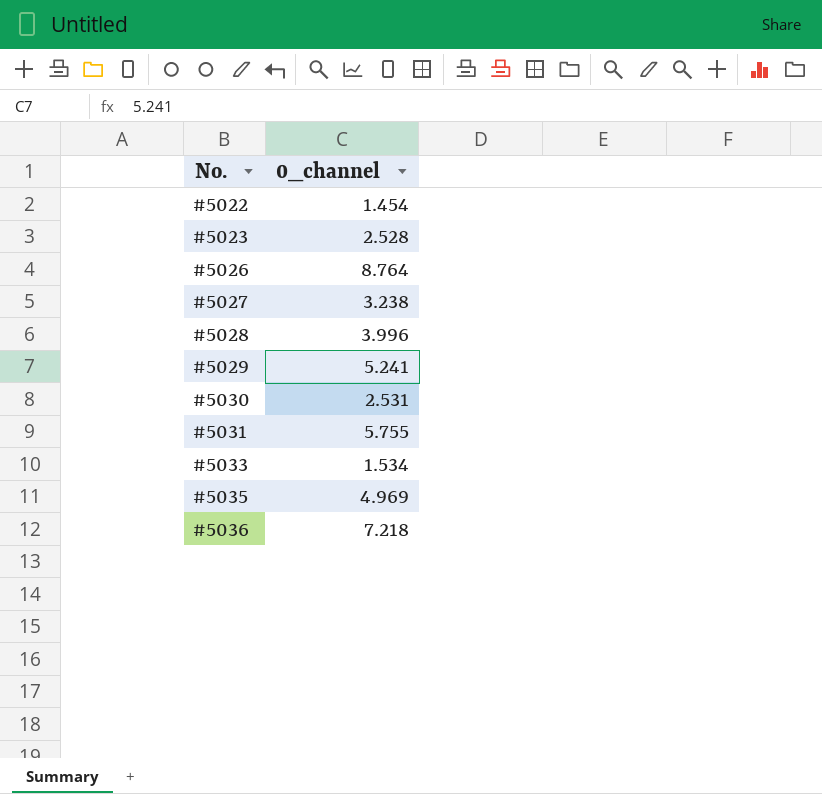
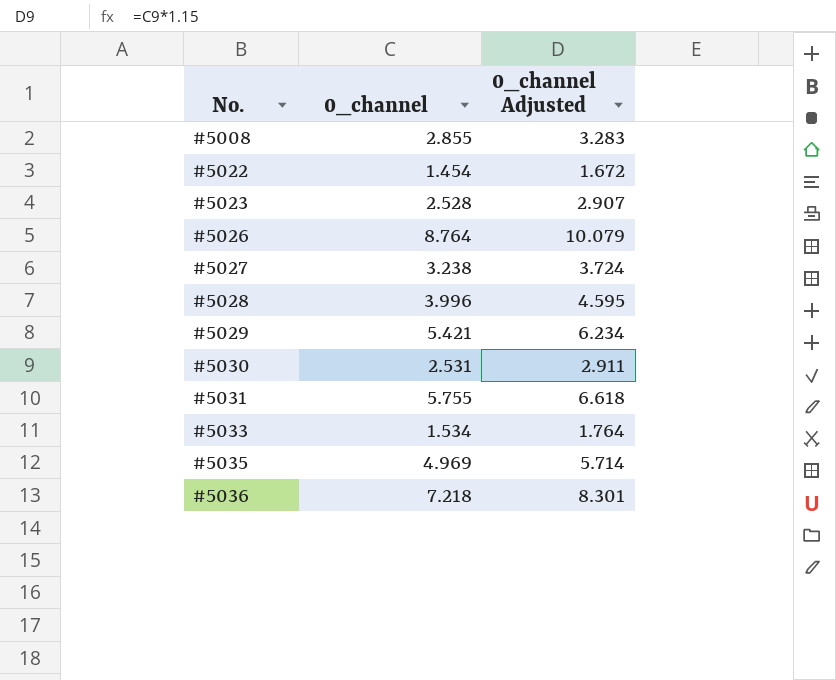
column 0_channel Adjusted | formula: none -> [0_channel] * 1.15
row #5008: none -> 2.855 | 3.283
#5029 | 0_channel: 5.241 -> 5.421

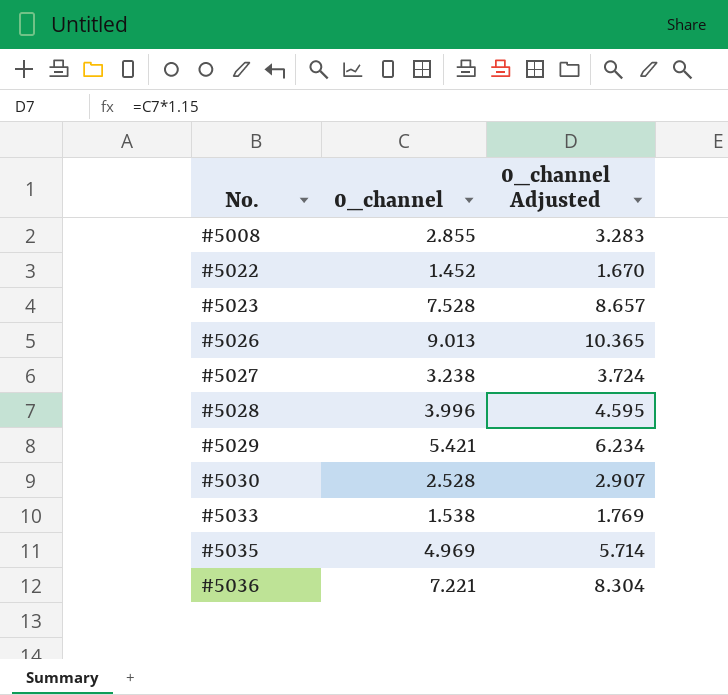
row #5031: 5.755 | 6.618 -> none
#5022 | 0_channel: 1.454 -> 1.452
#5022 | 0_channel Adjusted: 1.672 -> 1.670
#5023 | 0_channel: 2.528 -> 7.528
#5023 | 0_channel Adjusted: 2.907 -> 8.657
#5026 | 0_channel: 8.764 -> 9.013
#5026 | 0_channel Adjusted: 10.079 -> 10.365
#5030 | 0_channel: 2.531 -> 2.528
#5030 | 0_channel Adjusted: 2.911 -> 2.907
#5033 | 0_channel: 1.534 -> 1.538
#5033 | 0_channel Adjusted: 1.764 -> 1.769
#5036 | 0_channel: 7.218 -> 7.221
#5036 | 0_channel Adjusted: 8.301 -> 8.304

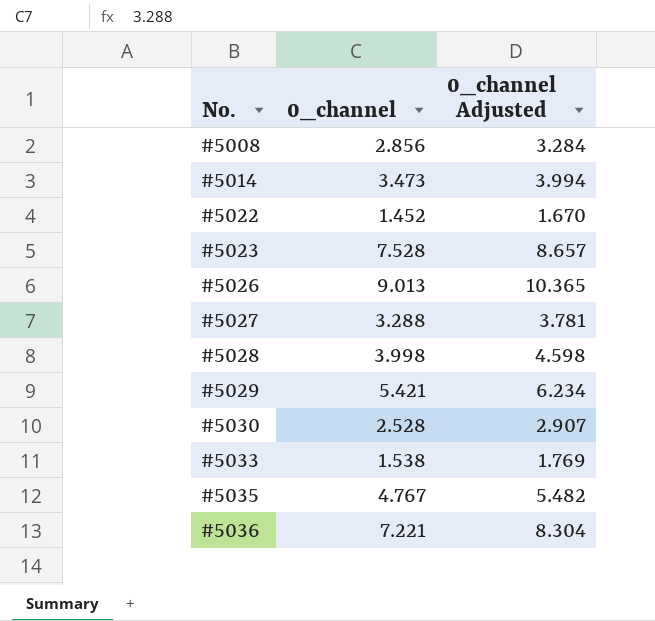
#5008 | 0_channel: 2.855 -> 2.856
#5008 | 0_channel Adjusted: 3.283 -> 3.284
row #5014: none -> 3.473 | 3.994
#5027 | 0_channel: 3.238 -> 3.288
#5027 | 0_channel Adjusted: 3.724 -> 3.781
#5028 | 0_channel: 3.996 -> 3.998
#5028 | 0_channel Adjusted: 4.595 -> 4.598
#5035 | 0_channel: 4.969 -> 4.767
#5035 | 0_channel Adjusted: 5.714 -> 5.482

